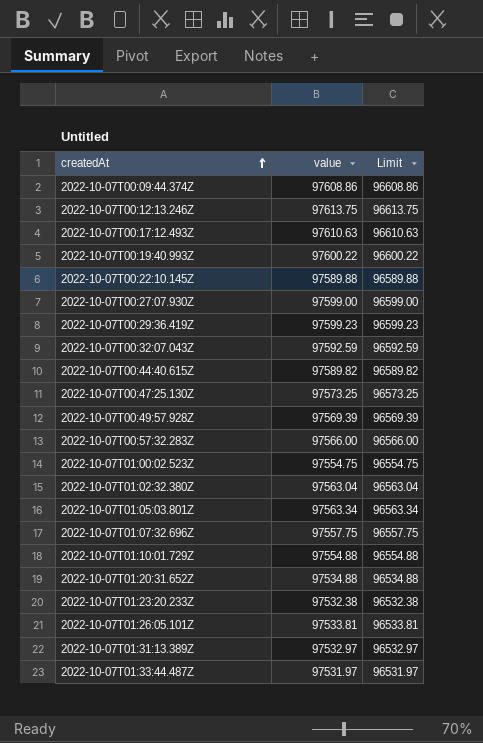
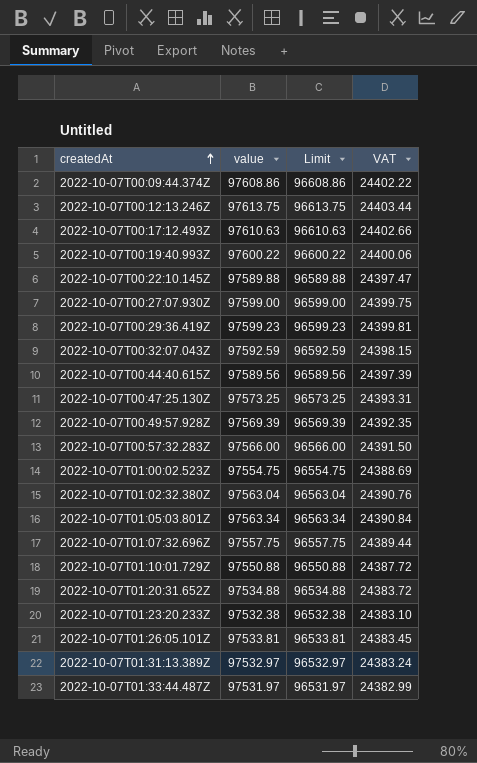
column VAT | formula: none -> [value] * 0.25
2022-10-07T00:44:40.615Z | value: 97589.82 -> 97589.56
2022-10-07T00:44:40.615Z | Limit: 96589.82 -> 96589.56
2022-10-07T01:10:01.729Z | value: 97554.88 -> 97550.88
2022-10-07T01:10:01.729Z | Limit: 96554.88 -> 96550.88

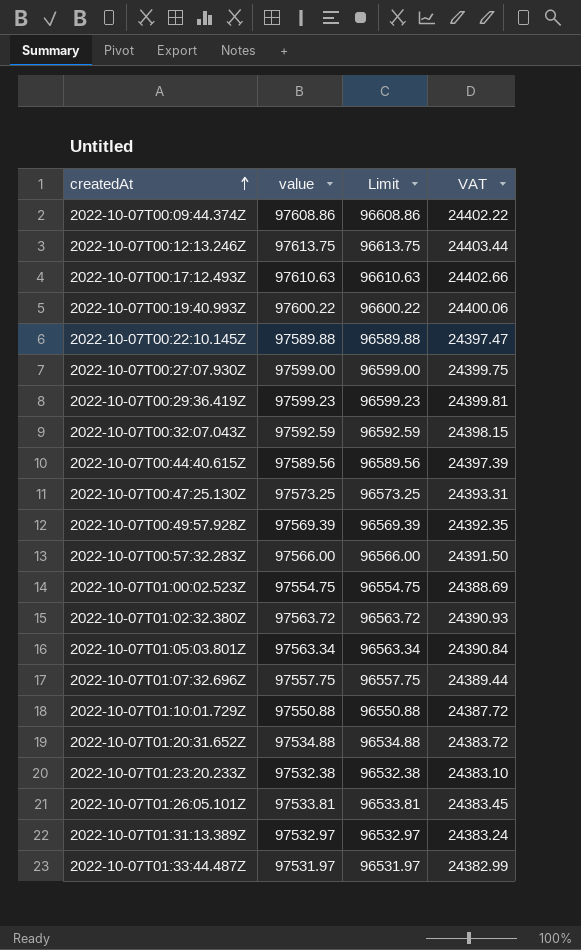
2022-10-07T01:02:32.380Z | value: 97563.04 -> 97563.72
2022-10-07T01:02:32.380Z | Limit: 96563.04 -> 96563.72
2022-10-07T01:02:32.380Z | VAT: 24390.76 -> 24390.93

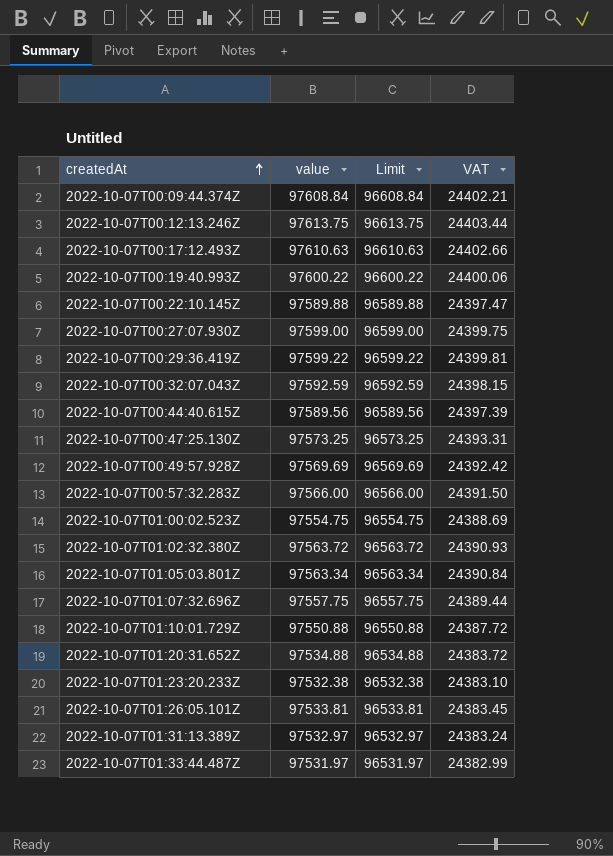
2022-10-07T00:09:44.374Z | value: 97608.86 -> 97608.84
2022-10-07T00:09:44.374Z | Limit: 96608.86 -> 96608.84
2022-10-07T00:09:44.374Z | VAT: 24402.22 -> 24402.21
2022-10-07T00:29:36.419Z | value: 97599.23 -> 97599.22
2022-10-07T00:29:36.419Z | Limit: 96599.23 -> 96599.22
2022-10-07T00:49:57.928Z | value: 97569.39 -> 97569.69
2022-10-07T00:49:57.928Z | Limit: 96569.39 -> 96569.69
2022-10-07T00:49:57.928Z | VAT: 24392.35 -> 24392.42

